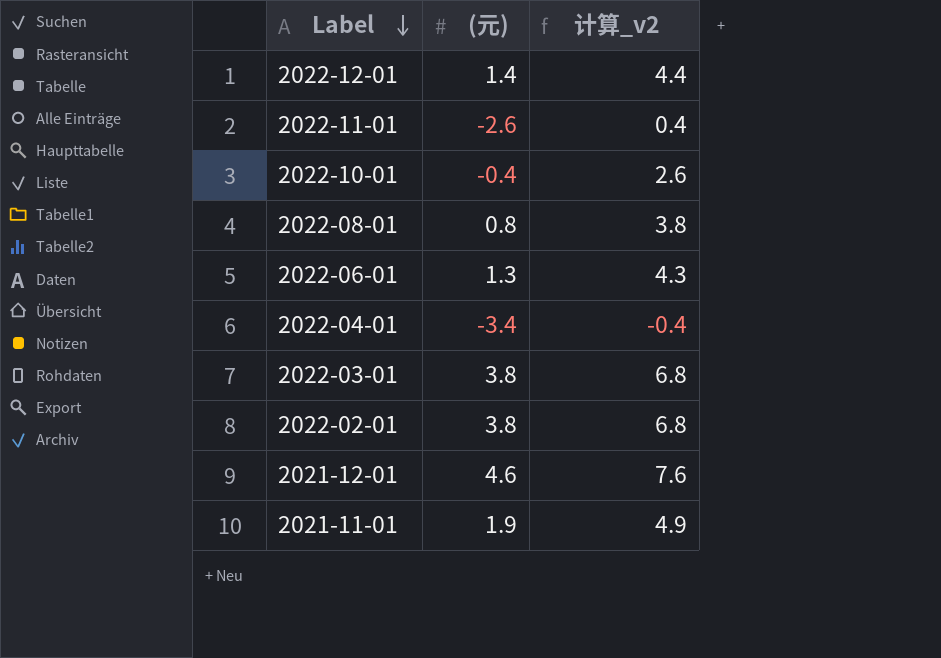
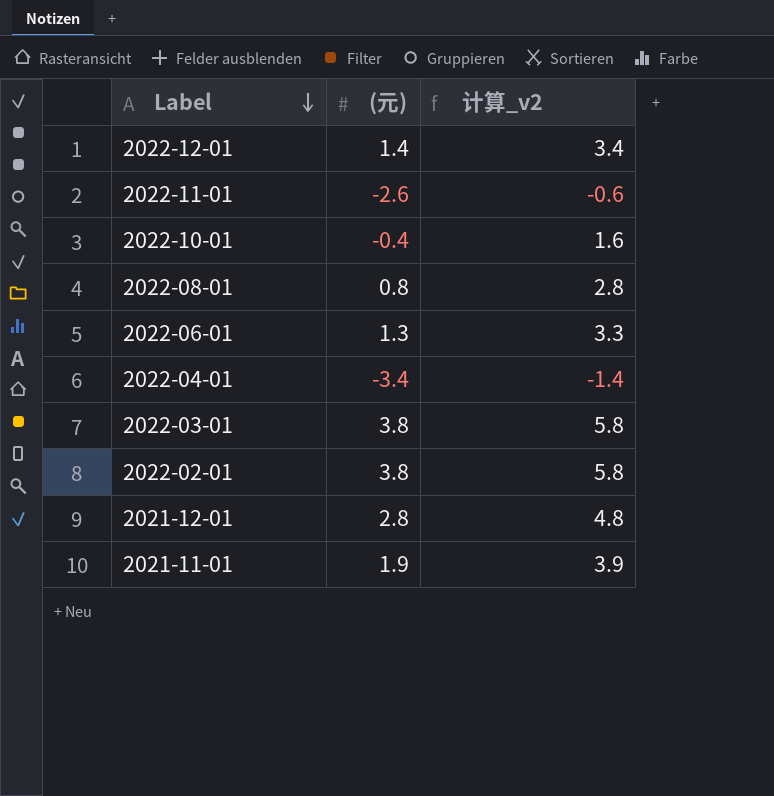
column 计算_v2 | formula: [(元)] + 3 -> [(元)] + 2
2021-12-01 | (元): 4.6 -> 2.8

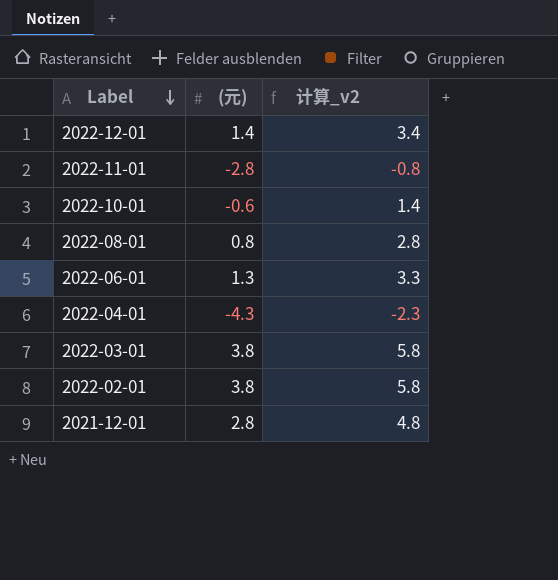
row 2021-11-01: 1.9 | 3.9 -> none
2022-11-01 | (元): -2.6 -> -2.8
2022-11-01 | 计算_v2: -0.6 -> -0.8
2022-10-01 | (元): -0.4 -> -0.6
2022-10-01 | 计算_v2: 1.6 -> 1.4
2022-04-01 | (元): -3.4 -> -4.3
2022-04-01 | 计算_v2: -1.4 -> -2.3

